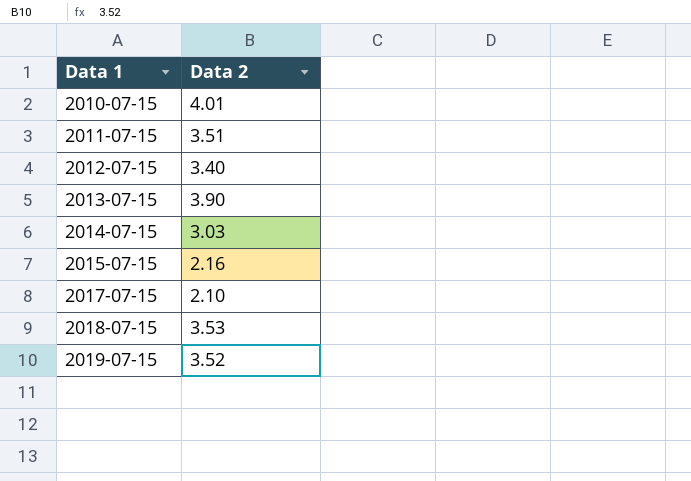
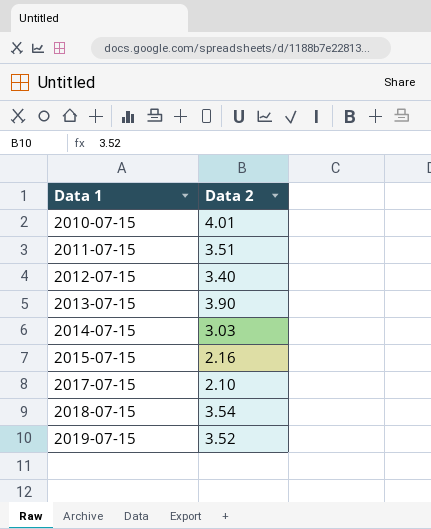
2018-07-15 | Data 2: 3.53 -> 3.54

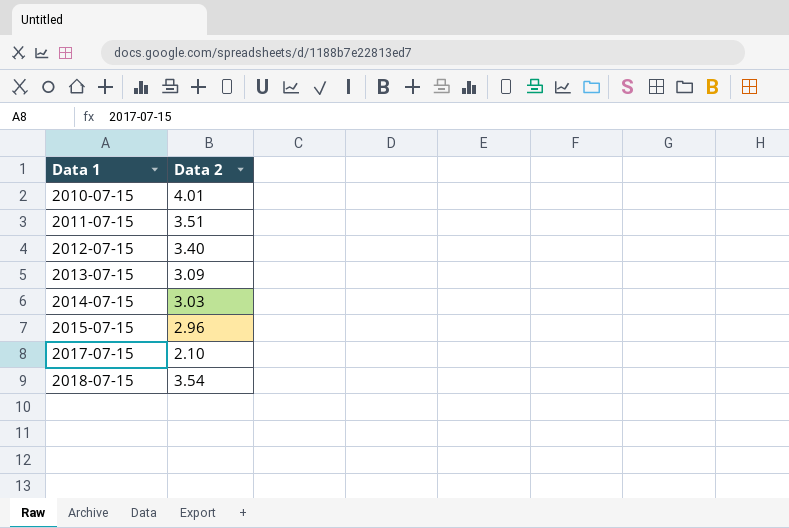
row 2019-07-15: 3.52 -> none
2013-07-15 | Data 2: 3.90 -> 3.09
2015-07-15 | Data 2: 2.16 -> 2.96

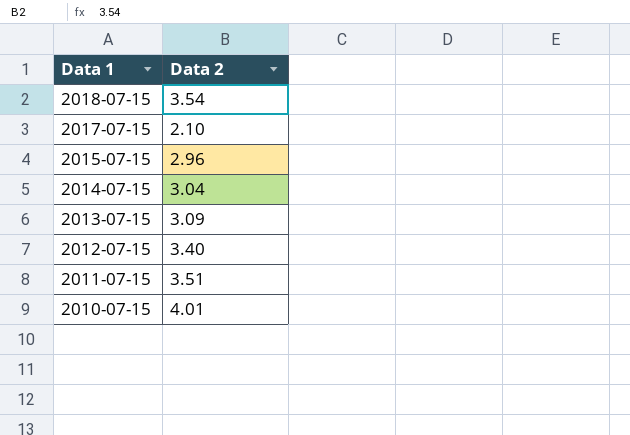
row order: Data 1 ascending -> Data 1 descending
2014-07-15 | Data 2: 3.03 -> 3.04

